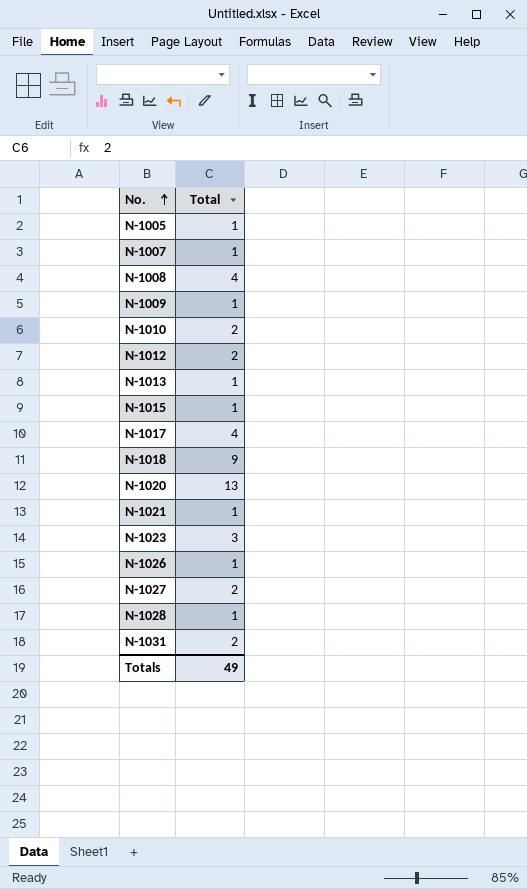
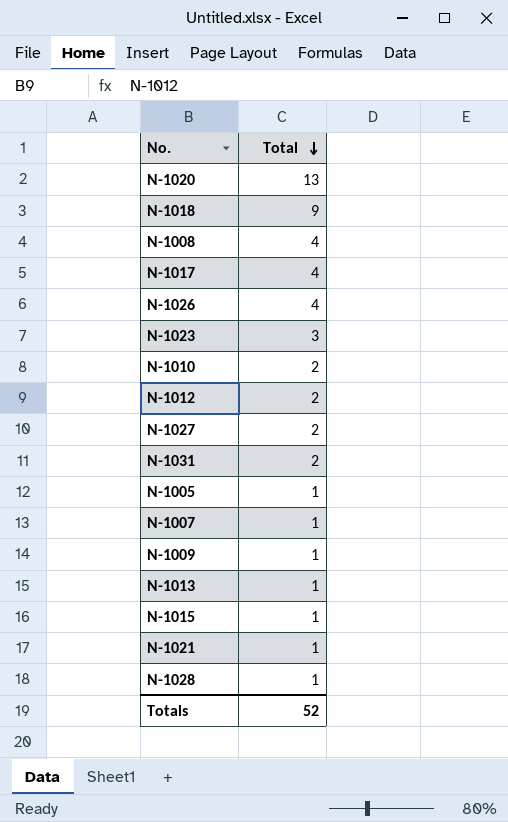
row order: No. ascending -> Total descending
N-1026 | Total: 1 -> 4
Totals | Total: 49 -> 52

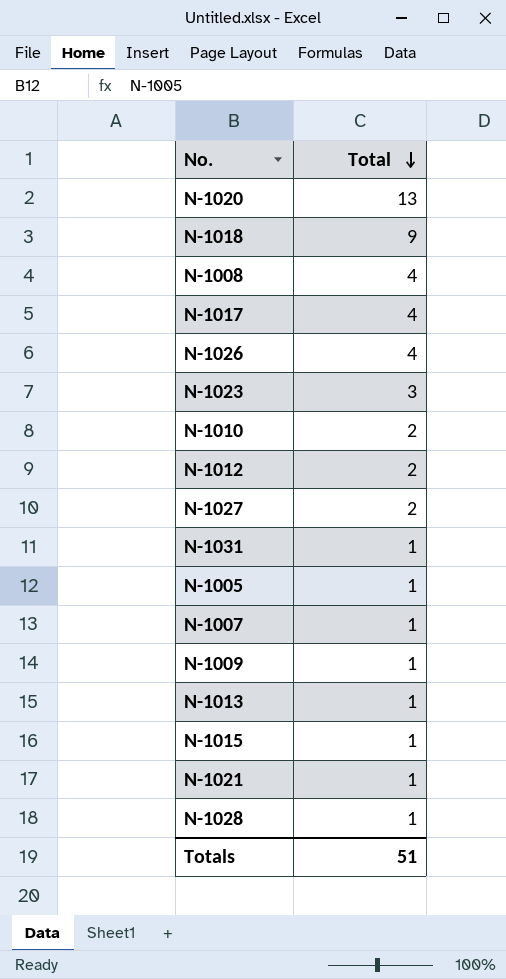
N-1031 | Total: 2 -> 1
Totals | Total: 52 -> 51

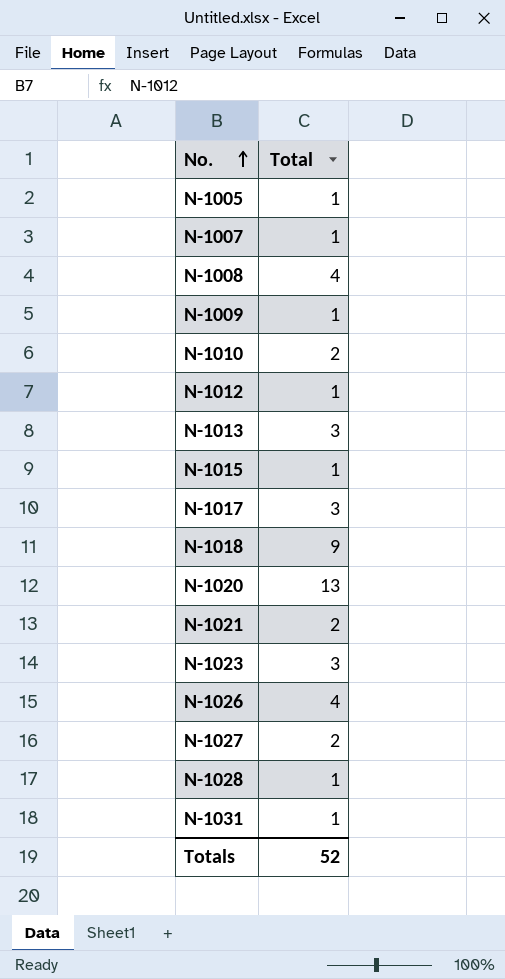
row order: Total descending -> No. ascending
N-1012 | Total: 2 -> 1
N-1013 | Total: 1 -> 3
N-1017 | Total: 4 -> 3
N-1021 | Total: 1 -> 2
Totals | Total: 51 -> 52

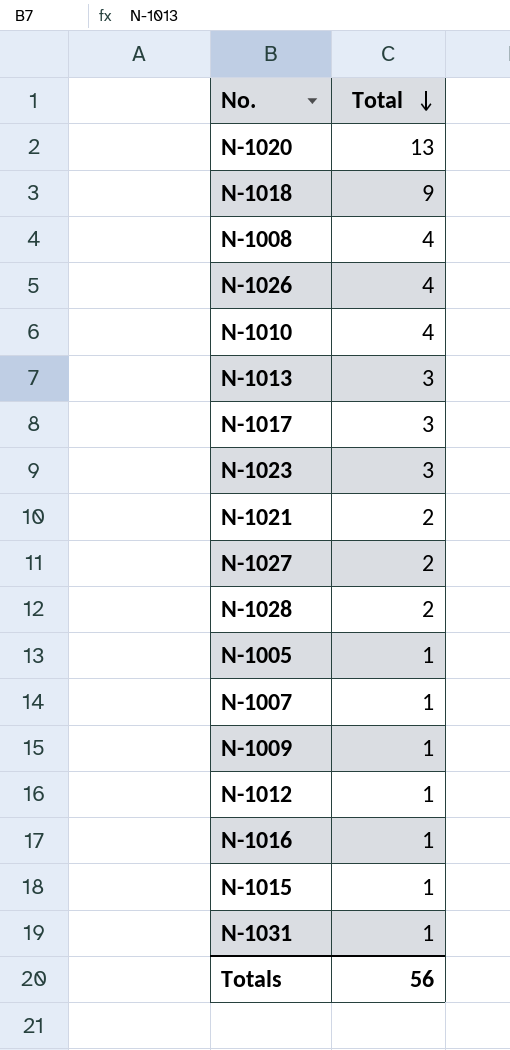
row order: No. ascending -> Total descending
N-1010 | Total: 2 -> 4
N-1028 | Total: 1 -> 2
row N-1016: none -> 1
Totals | Total: 52 -> 56

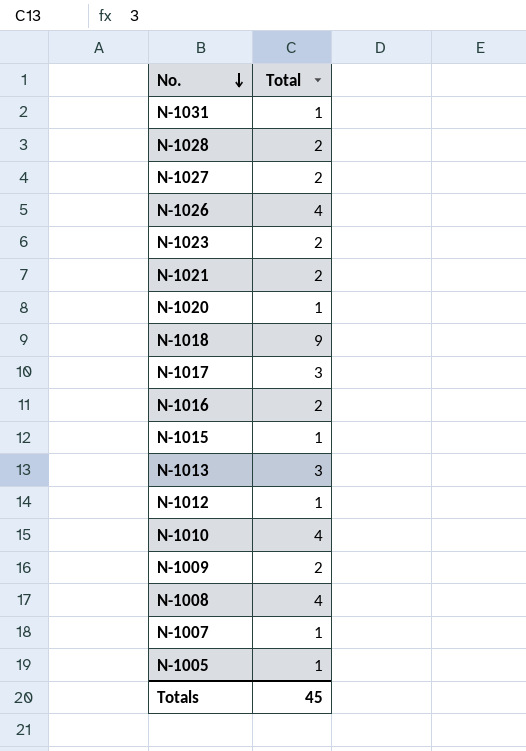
row order: Total descending -> No. descending
N-1023 | Total: 3 -> 2
N-1020 | Total: 13 -> 1
N-1016 | Total: 1 -> 2
N-1009 | Total: 1 -> 2
Totals | Total: 56 -> 45

